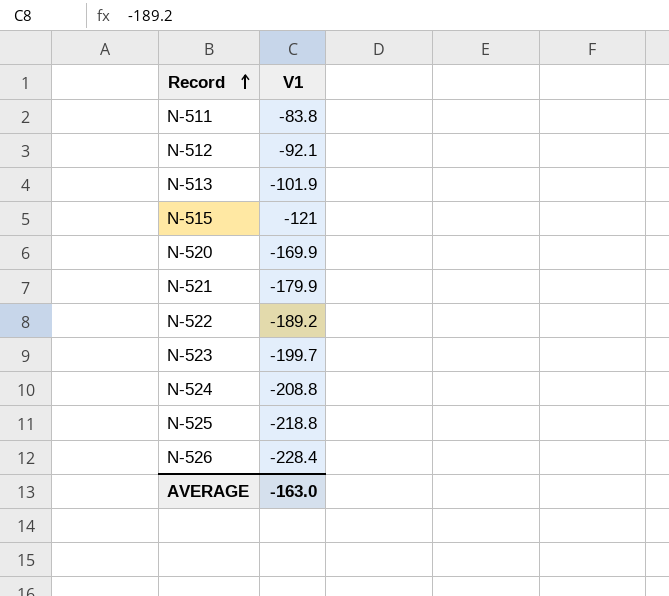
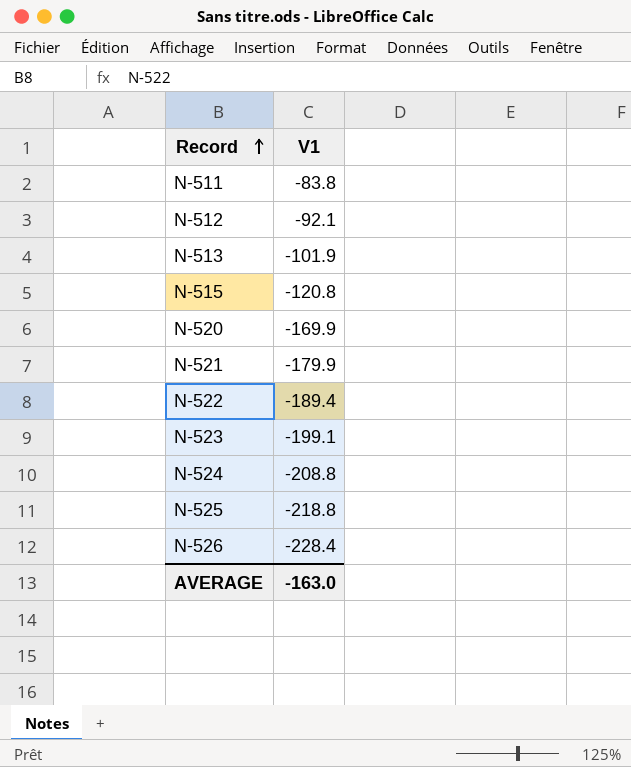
N-515 | V1: -121 -> -120.8
N-522 | V1: -189.2 -> -189.4
N-523 | V1: -199.7 -> -199.1

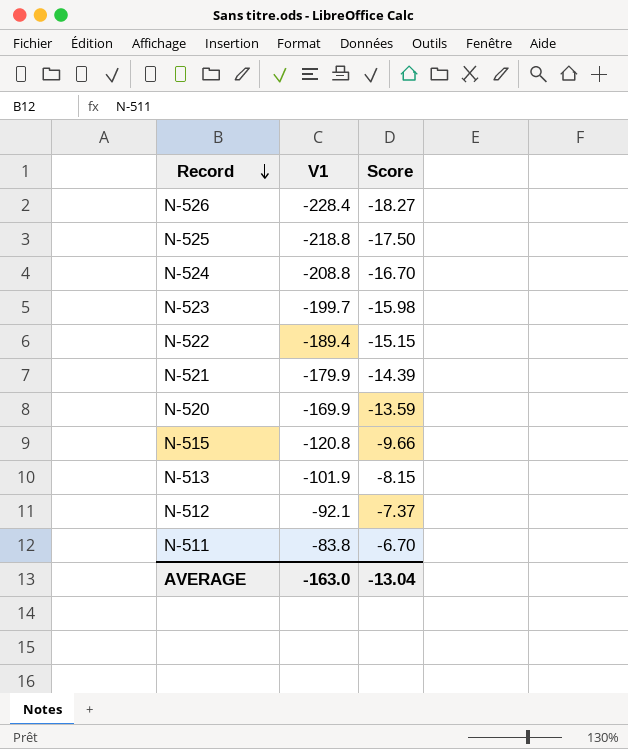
row order: Record ascending -> Record descending
column Score | formula: none -> [V1] * 0.08
N-523 | V1: -199.1 -> -199.7

